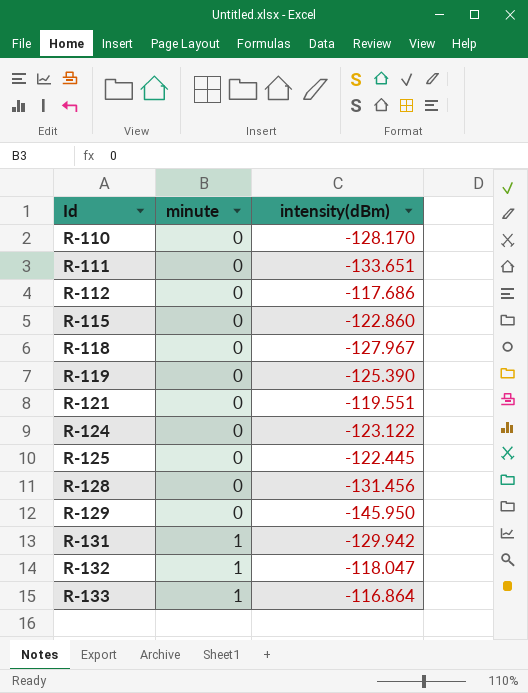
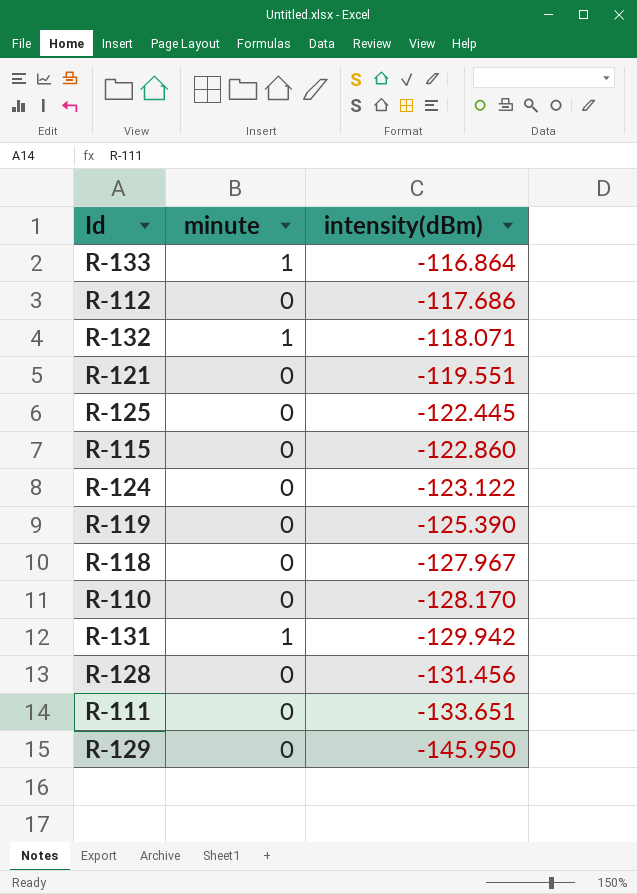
row order: Id ascending -> intensity(dBm) descending
R-132 | intensity(dBm): -118.047 -> -118.071

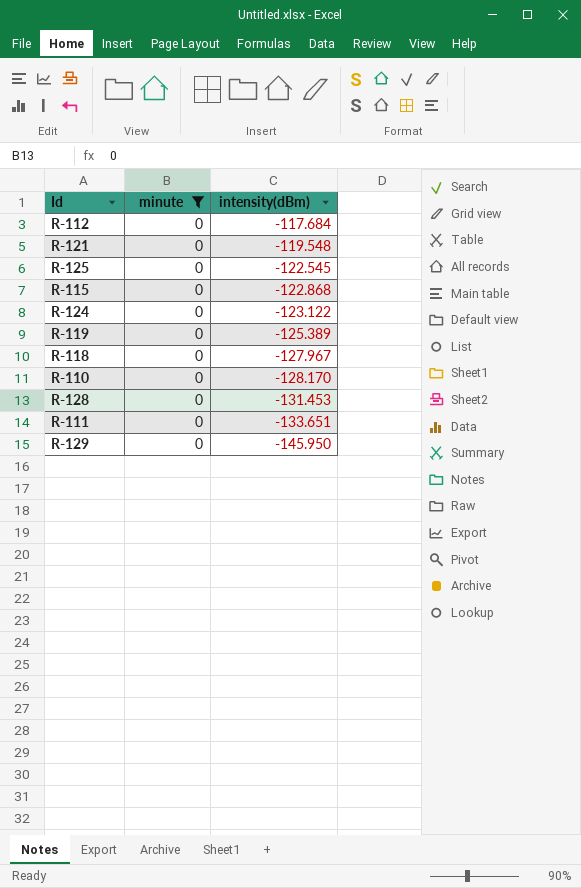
filter: none -> minute = 0
R-112 | intensity(dBm): -117.686 -> -117.684
R-121 | intensity(dBm): -119.551 -> -119.548
R-125 | intensity(dBm): -122.445 -> -122.545
R-115 | intensity(dBm): -122.860 -> -122.868
R-119 | intensity(dBm): -125.390 -> -125.389
R-128 | intensity(dBm): -131.456 -> -131.453

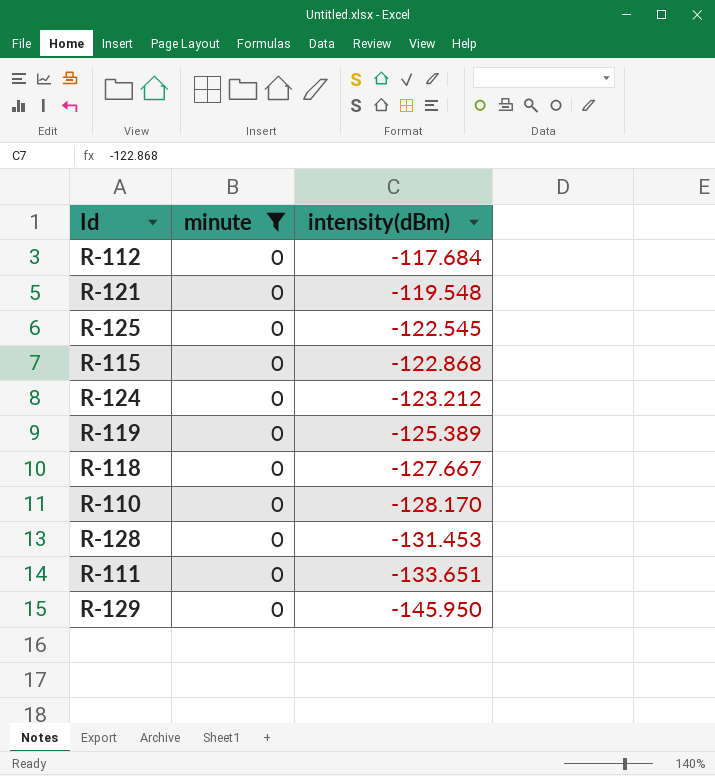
R-124 | intensity(dBm): -123.122 -> -123.212
R-118 | intensity(dBm): -127.967 -> -127.667

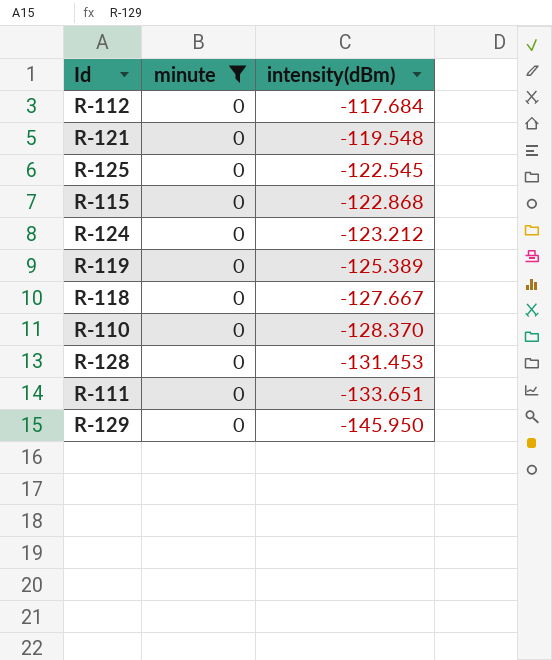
R-110 | intensity(dBm): -128.170 -> -128.370

